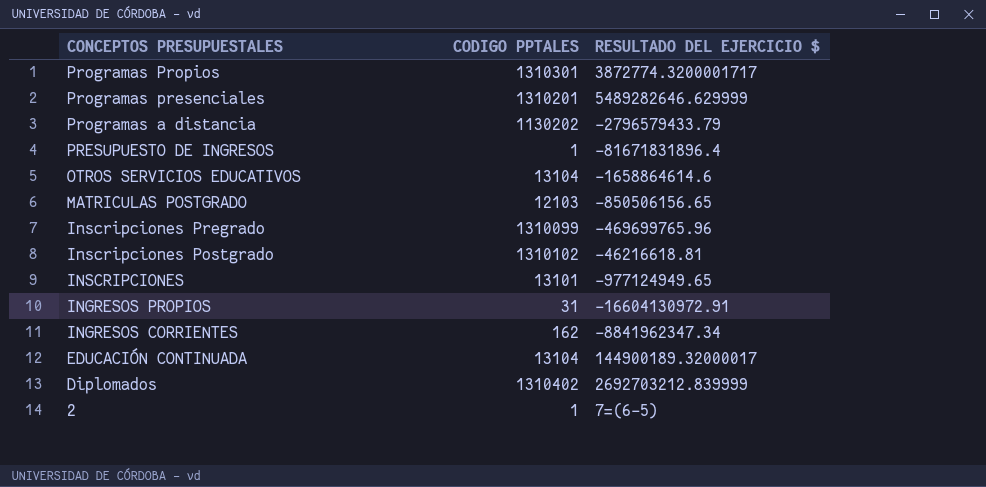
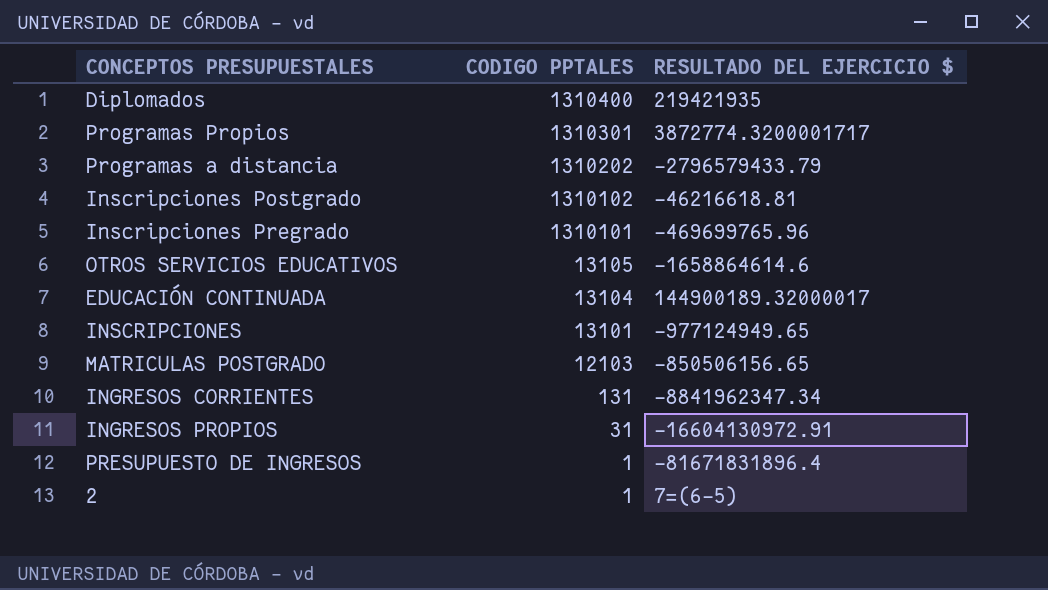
row order: CONCEPTOS PRESUPUESTALES descending -> CODIGO PPTALES descending
row Programas presenciales: 1310201 | 5489282646.629999 -> none
Diplomados | CODIGO PPTALES: 1310402 -> 1310400
Diplomados | RESULTADO DEL EJERCICIO $: 2692703212.839999 -> 219421935
Programas a distancia | CODIGO PPTALES: 1130202 -> 1310202
Inscripciones Pregrado | CODIGO PPTALES: 1310099 -> 1310101
OTROS SERVICIOS EDUCATIVOS | CODIGO PPTALES: 13104 -> 13105
INGRESOS CORRIENTES | CODIGO PPTALES: 162 -> 131

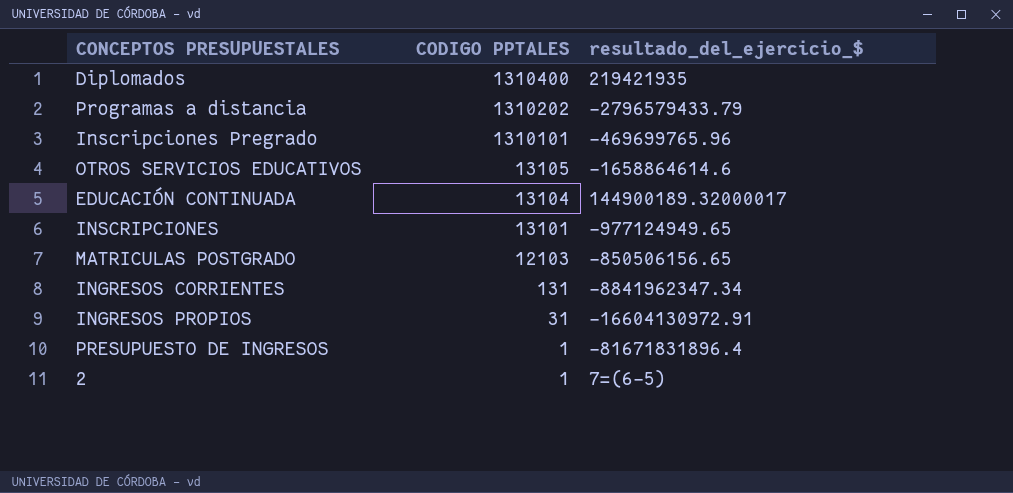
column name: RESULTADO DEL EJERCICIO $ -> resultado_del_ejercicio_$
row Programas Propios: 1310301 | 3872774.3200001717 -> none
row Inscripciones Postgrado: 1310102 | -46216618.81 -> none

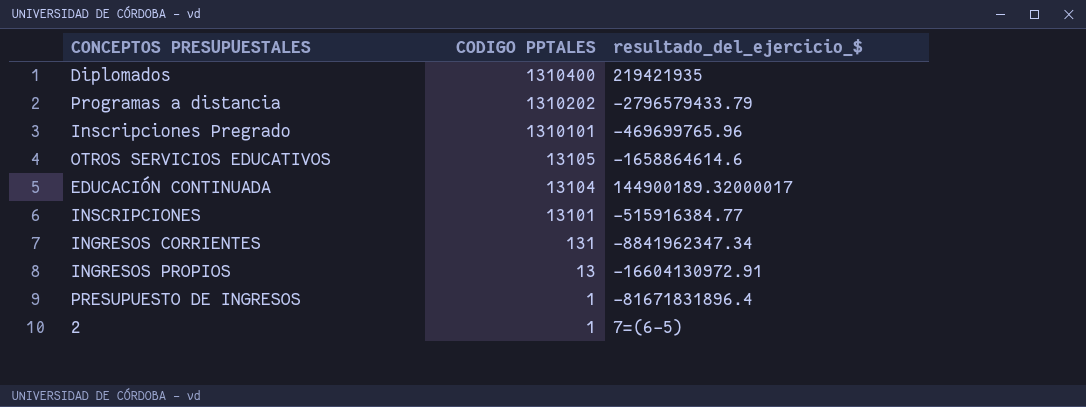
row MATRICULAS POSTGRADO: 12103 | -850506156.65 -> none
INSCRIPCIONES | resultado_del_ejercicio_$: -977124949.65 -> -515916384.77
INGRESOS PROPIOS | CODIGO PPTALES: 31 -> 13

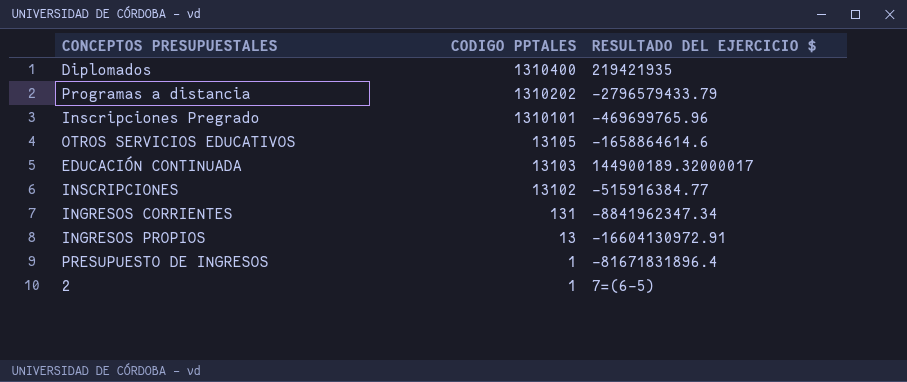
column name: resultado_del_ejercicio_$ -> RESULTADO DEL EJERCICIO $
EDUCACIÓN CONTINUADA | CODIGO PPTALES: 13104 -> 13103
INSCRIPCIONES | CODIGO PPTALES: 13101 -> 13102

